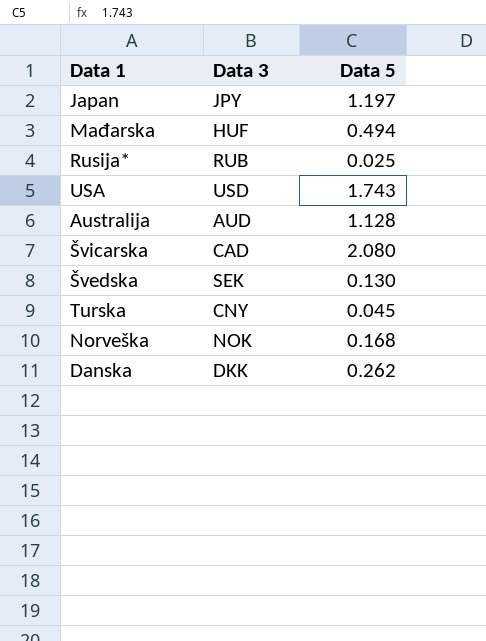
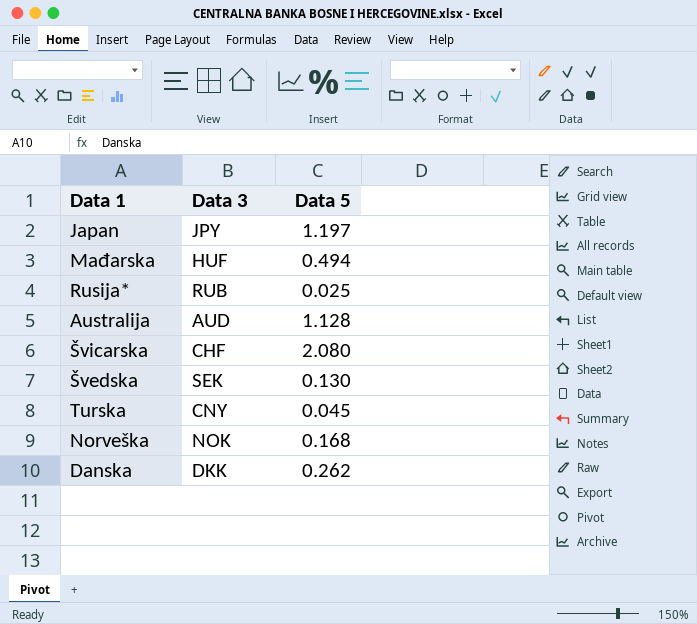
row USA: USD | 1.743 -> none
Švicarska | Data 3: CAD -> CHF

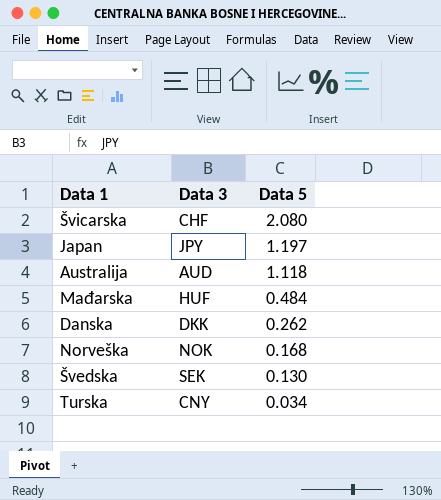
row order: none -> Data 5 descending
row Rusija*: RUB | 0.025 -> none
Australija | Data 5: 1.128 -> 1.118
Mađarska | Data 5: 0.494 -> 0.484
Turska | Data 5: 0.045 -> 0.034

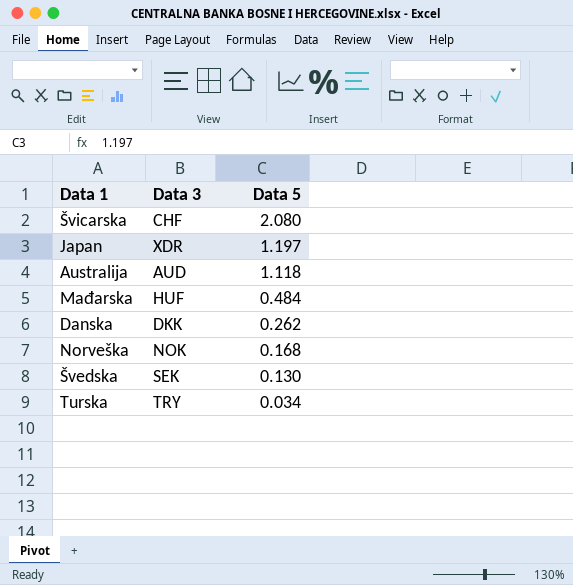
Japan | Data 3: JPY -> XDR
Turska | Data 3: CNY -> TRY

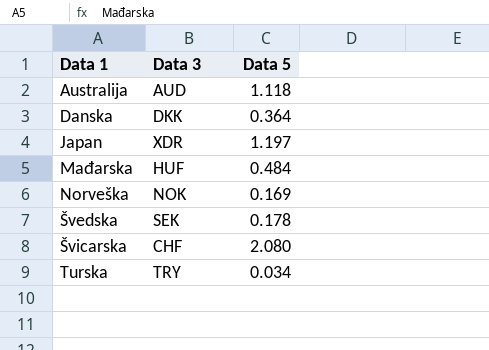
row order: Data 5 descending -> Data 1 ascending
Danska | Data 5: 0.262 -> 0.364
Norveška | Data 5: 0.168 -> 0.169
Švedska | Data 5: 0.130 -> 0.178

